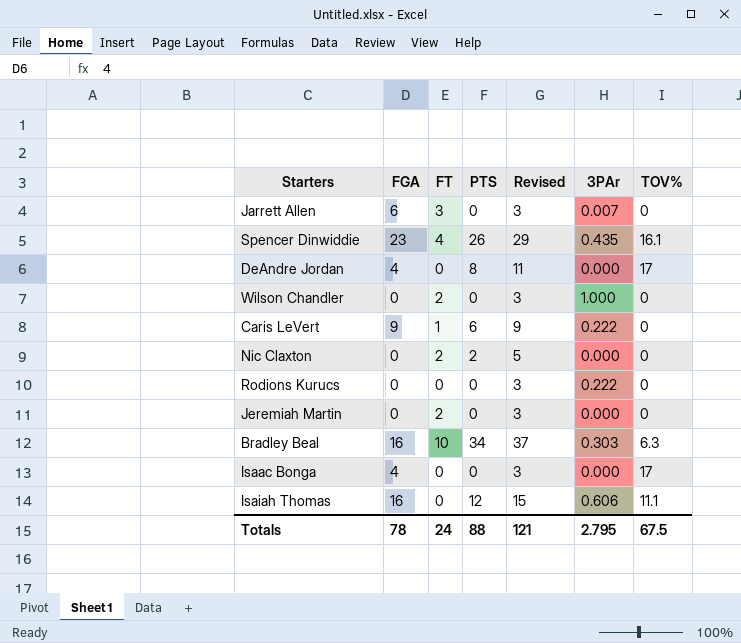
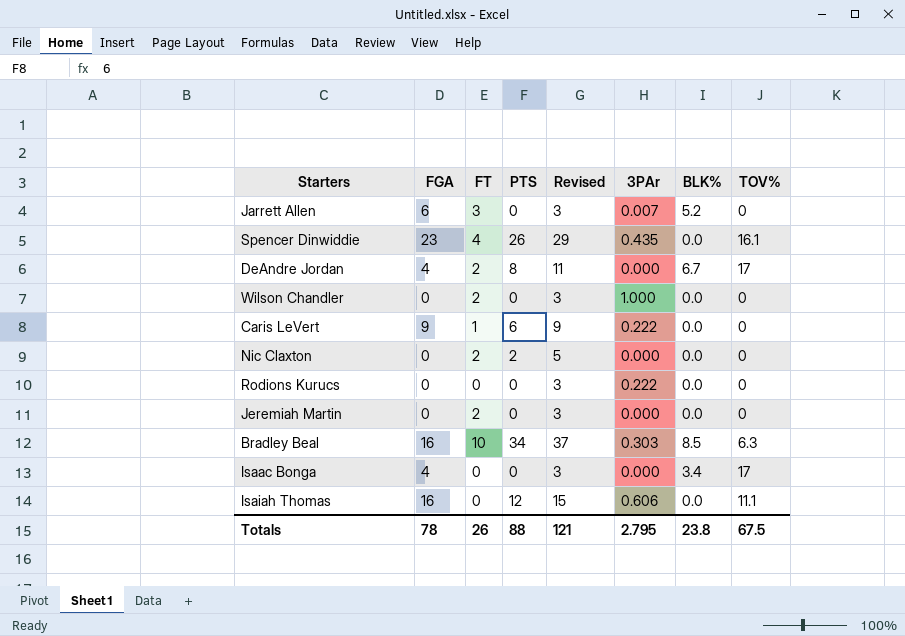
column BLK% | position: none -> 7
DeAndre Jordan | FT: 0 -> 2
Totals | FT: 24 -> 26

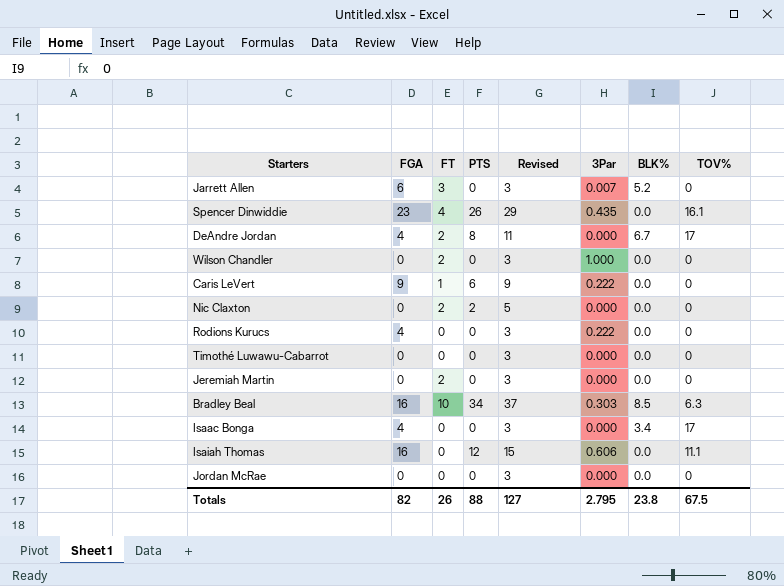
column name: 3PAr -> 3Par
Rodions Kurucs | FGA: 0 -> 4
row Timothé Luwawu-Cabarrot: none -> 0 | 0 | 0 | 3 | 0.000 | 0.0 | 0
row Jordan McRae: none -> 0 | 0 | 0 | 3 | 0.000 | 0.0 | 0
Totals | FGA: 78 -> 82
Totals | Revised: 121 -> 127

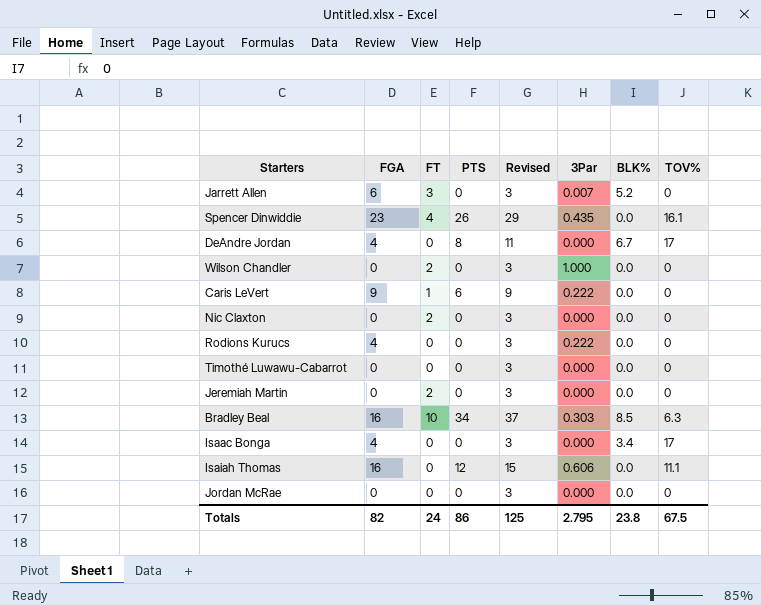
DeAndre Jordan | FT: 2 -> 0
Nic Claxton | PTS: 2 -> 0
Nic Claxton | Revised: 5 -> 3
Totals | FT: 26 -> 24
Totals | PTS: 88 -> 86
Totals | Revised: 127 -> 125

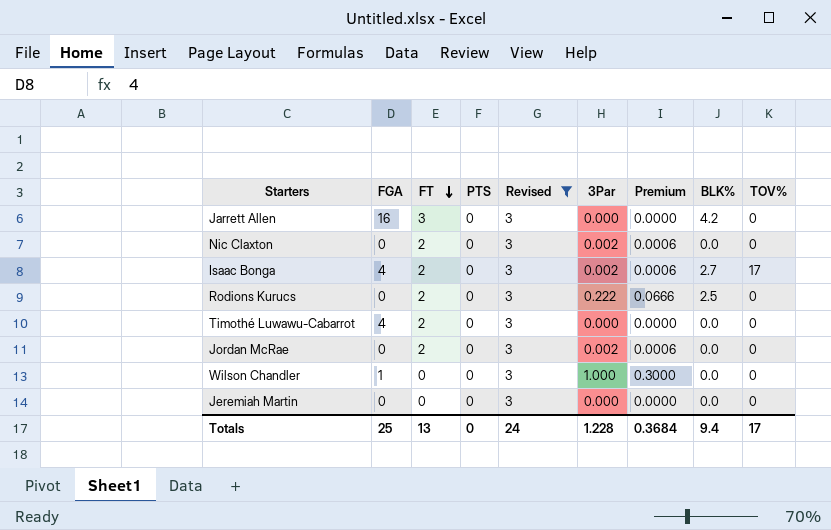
filter: none -> Revised = 3
row order: none -> FT descending
column Premium | formula: none -> [3Par] * 0.3
Jarrett Allen | FGA: 6 -> 16
Jarrett Allen | 3Par: 0.007 -> 0.000
Jarrett Allen | BLK%: 5.2 -> 4.2
Nic Claxton | 3Par: 0.000 -> 0.002
Isaac Bonga | FT: 0 -> 2
Isaac Bonga | 3Par: 0.000 -> 0.002
Isaac Bonga | BLK%: 3.4 -> 2.7
Rodions Kurucs | FGA: 4 -> 0
Rodions Kurucs | FT: 0 -> 2
Rodions Kurucs | BLK%: 0.0 -> 2.5
Timothé Luwawu-Cabarrot | FGA: 0 -> 4
Timothé Luwawu-Cabarrot | FT: 0 -> 2
Jordan McRae | FT: 0 -> 2
Jordan McRae | 3Par: 0.000 -> 0.002
Wilson Chandler | FGA: 0 -> 1
Wilson Chandler | FT: 2 -> 0
Jeremiah Martin | FT: 2 -> 0
Totals | FGA: 82 -> 25
Totals | FT: 24 -> 13
Totals | PTS: 86 -> 0
Totals | Revised: 125 -> 24
Totals | 3Par: 2.795 -> 1.228
Totals | BLK%: 23.8 -> 9.4
Totals | TOV%: 67.5 -> 17

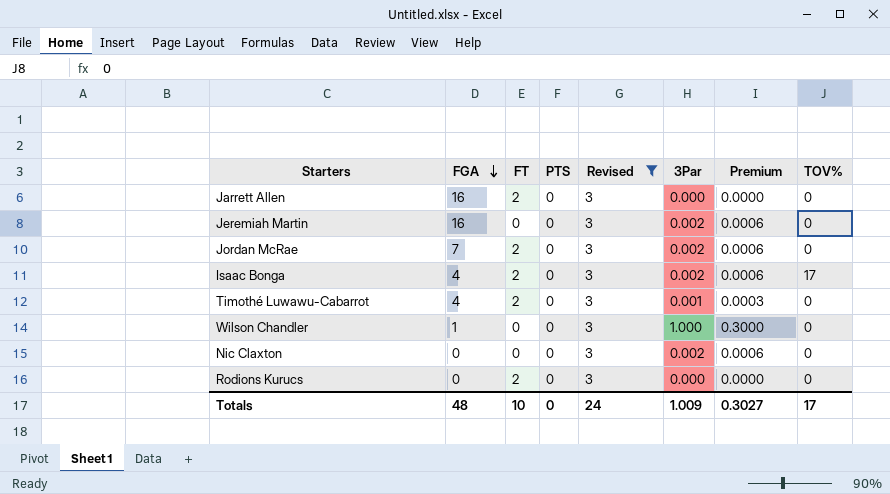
row order: FT descending -> FGA descending
column BLK% | position: 8 -> none
Jarrett Allen | FT: 3 -> 2
Jeremiah Martin | FGA: 0 -> 16
Jeremiah Martin | 3Par: 0.000 -> 0.002
Jeremiah Martin | Premium: 0.0000 -> 0.0006
Jordan McRae | FGA: 0 -> 7
Timothé Luwawu-Cabarrot | 3Par: 0.000 -> 0.001
Timothé Luwawu-Cabarrot | Premium: 0.0000 -> 0.0003
Nic Claxton | FT: 2 -> 0
Rodions Kurucs | 3Par: 0.222 -> 0.000
Rodions Kurucs | Premium: 0.0666 -> 0.0000
Totals | FGA: 25 -> 48
Totals | FT: 13 -> 10
Totals | 3Par: 1.228 -> 1.009
Totals | Premium: 0.3684 -> 0.3027

